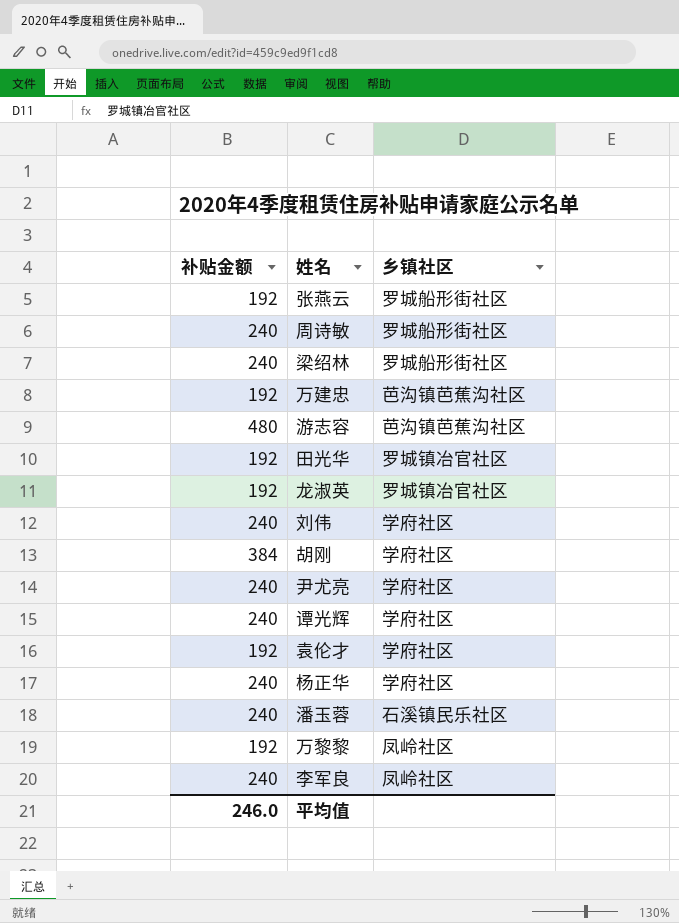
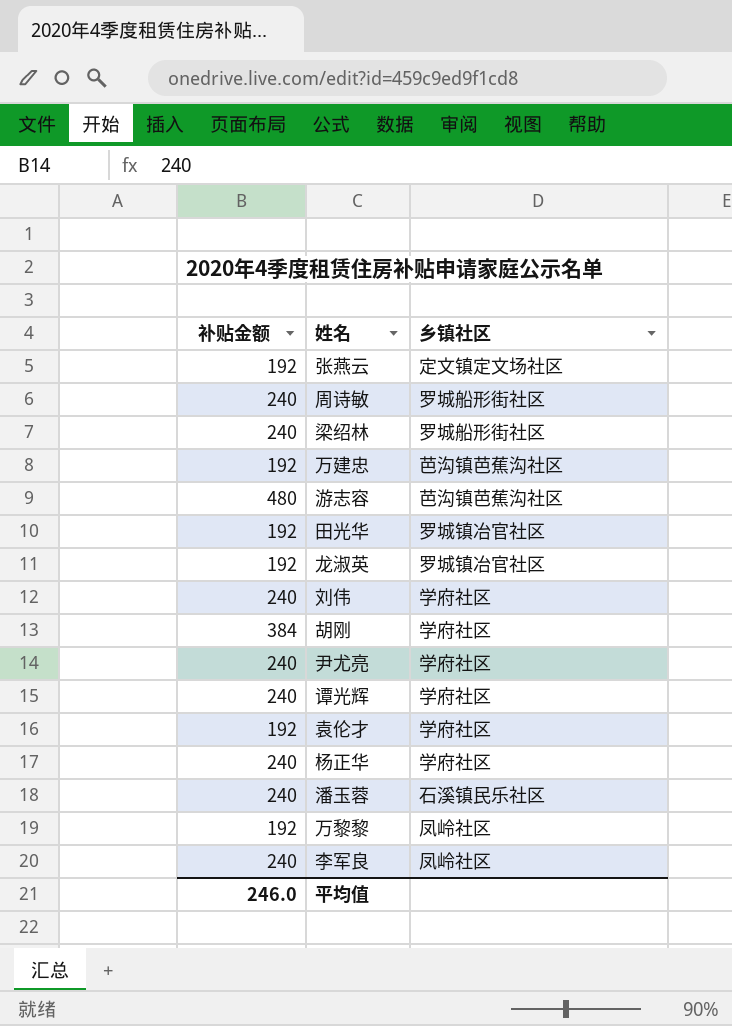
张燕云 | 乡镇社区: 罗城船形街社区 -> 定文镇定文场社区

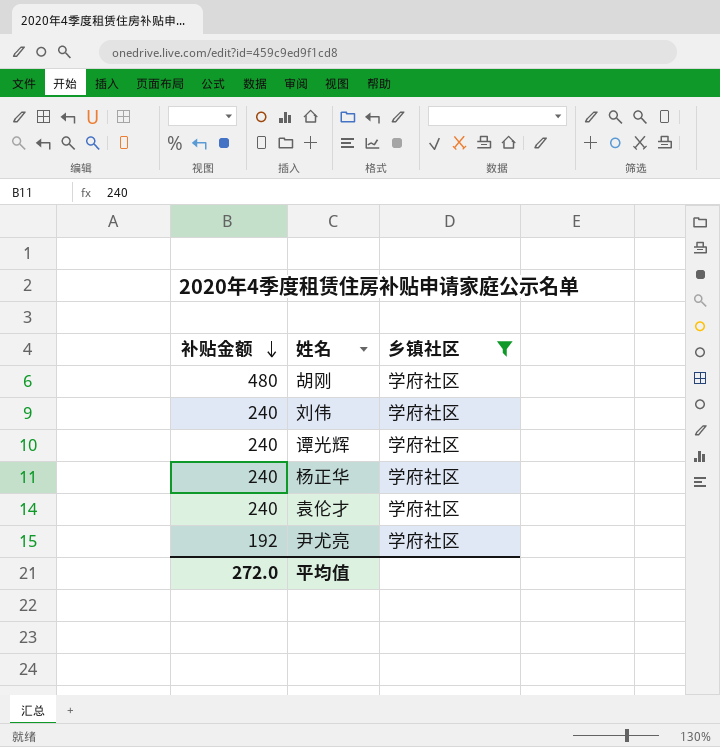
filter: none -> 乡镇社区 = 学府社区
row order: none -> 补贴金额 descending
胡刚 | 补贴金额: 384 -> 480
袁伦才 | 补贴金额: 192 -> 240
尹尤亮 | 补贴金额: 240 -> 192
平均值 | 补贴金额: 246.0 -> 272.0

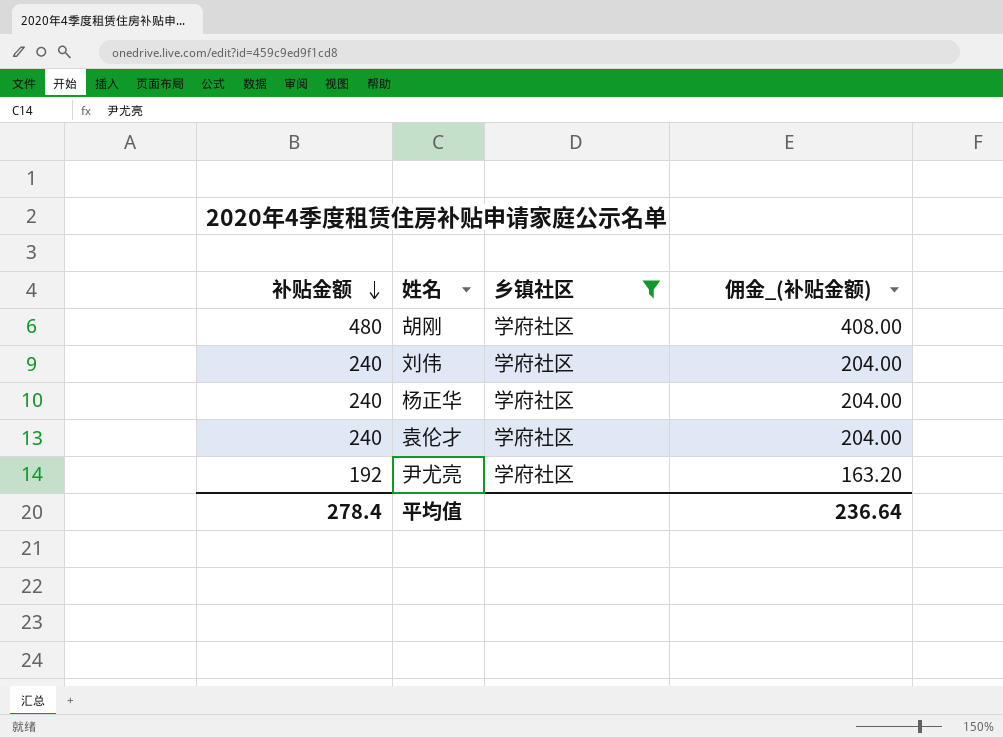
column 佣金_(补贴金额) | formula: none -> [补贴金额] * 0.85
row 谭光辉: 240 | 学府社区 -> none
平均值 | 补贴金额: 272.0 -> 278.4

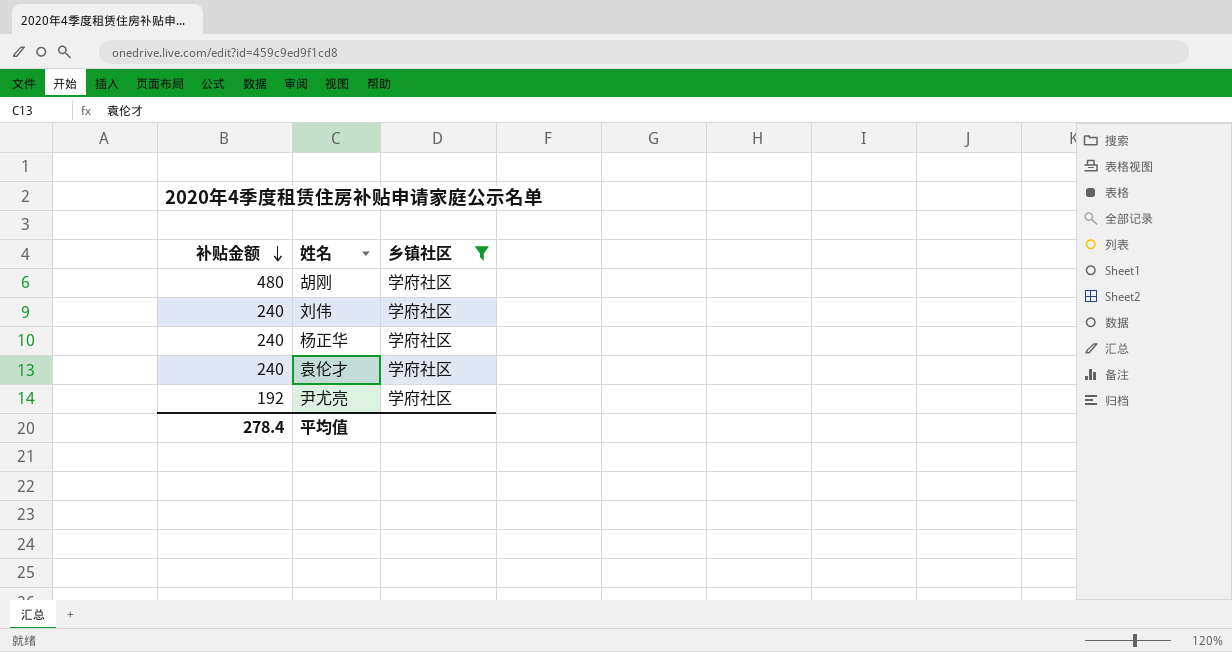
column 佣金_(补贴金额) | formula: [补贴金额] * 0.85 -> none

